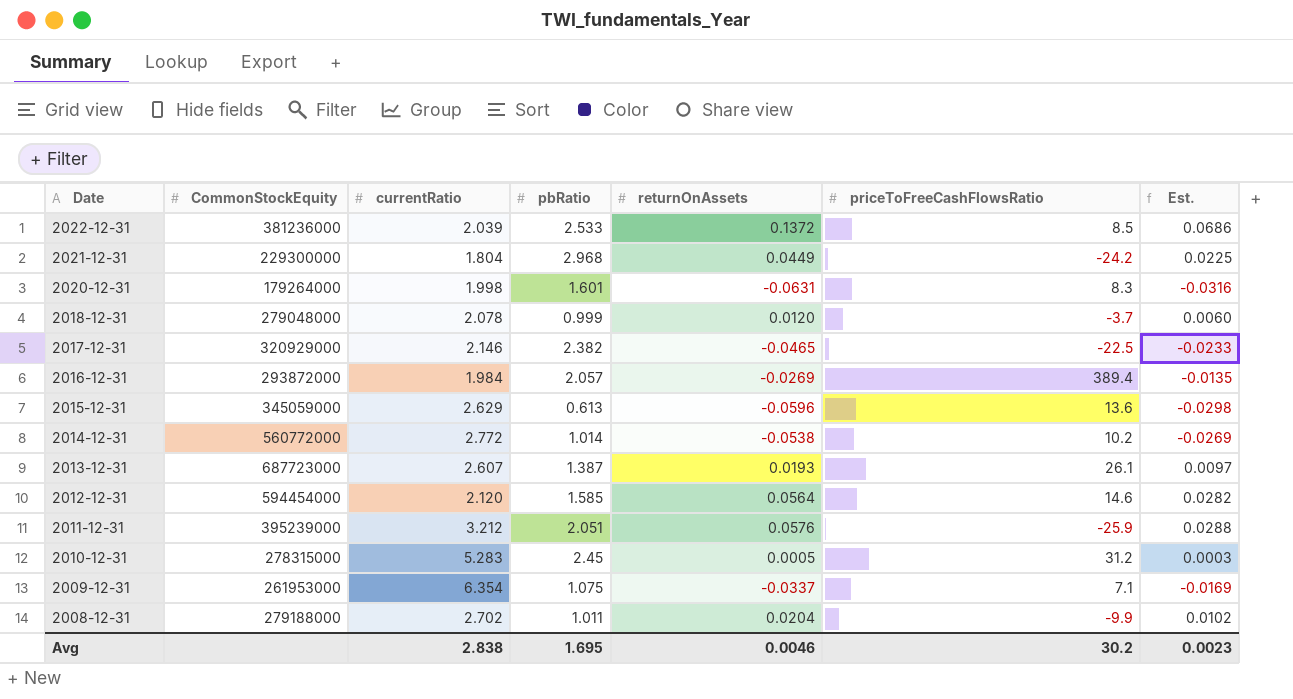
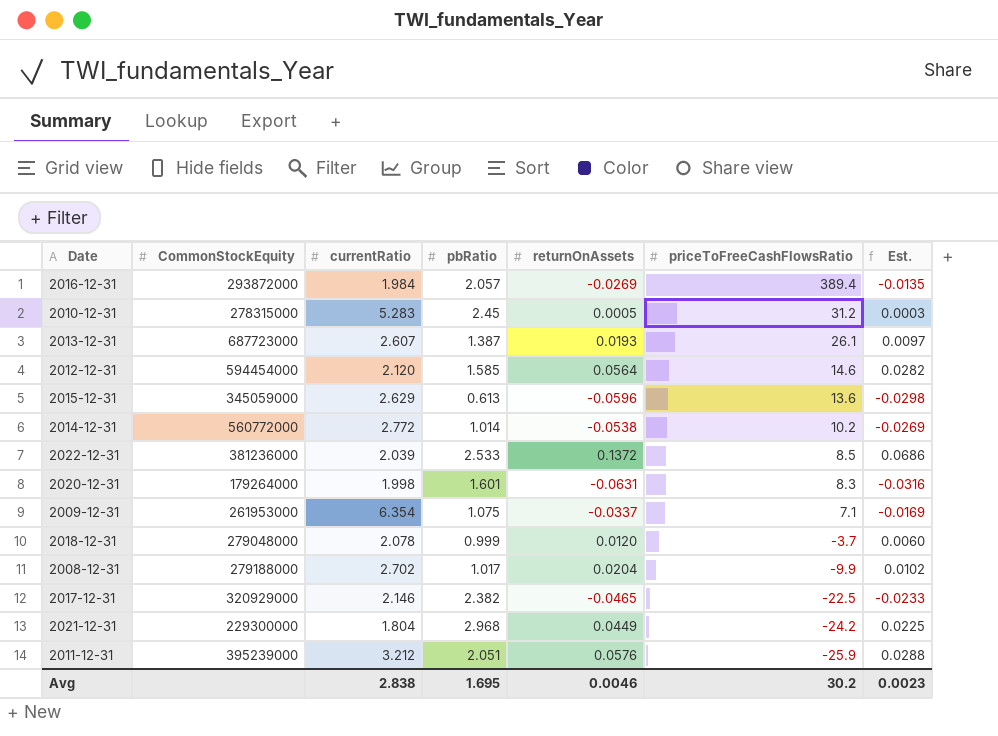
row order: Date descending -> priceToFreeCashFlowsRatio descending
2008-12-31 | pbRatio: 1.011 -> 1.017

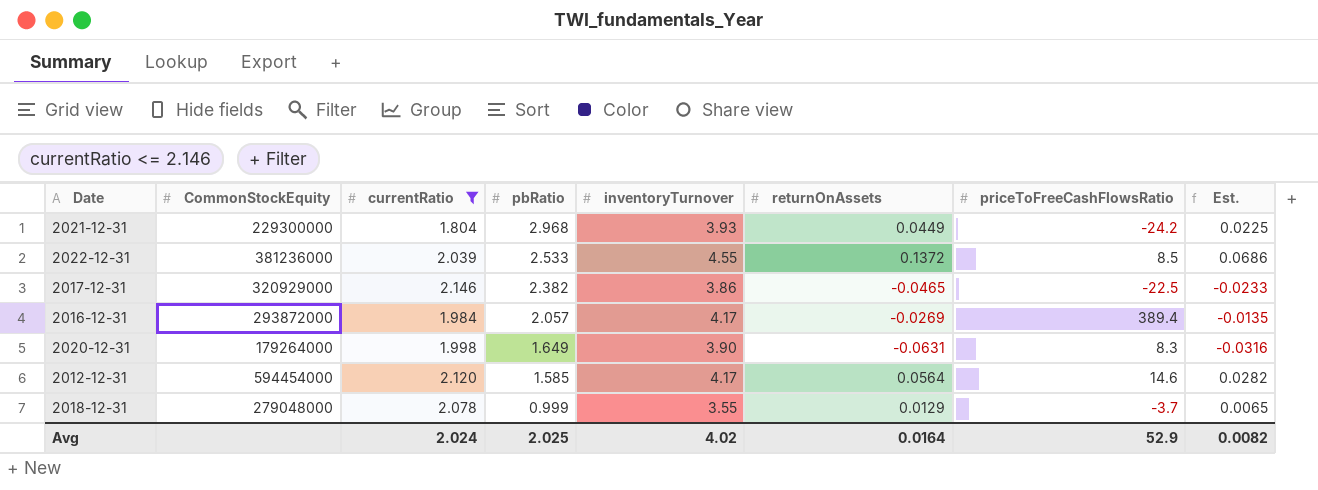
filter: none -> currentRatio <= 2.146
row order: priceToFreeCashFlowsRatio descending -> pbRatio descending
column inventoryTurnover | position: none -> 5
2020-12-31 | pbRatio: 1.601 -> 1.649
2018-12-31 | returnOnAssets: 0.0120 -> 0.0129
2018-12-31 | Est.: 0.0060 -> 0.0065
Avg | currentRatio: 2.838 -> 2.024
Avg | pbRatio: 1.695 -> 2.025
Avg | returnOnAssets: 0.0046 -> 0.0164
Avg | priceToFreeCashFlowsRatio: 30.2 -> 52.9
Avg | Est.: 0.0023 -> 0.0082

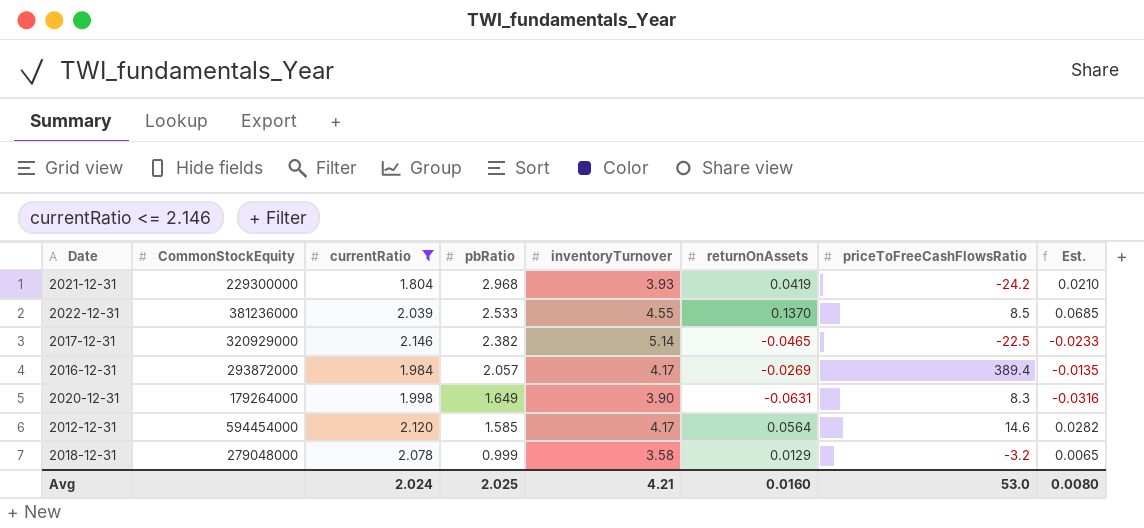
2021-12-31 | returnOnAssets: 0.0449 -> 0.0419
2021-12-31 | Est.: 0.0225 -> 0.0210
2022-12-31 | returnOnAssets: 0.1372 -> 0.1370
2022-12-31 | Est.: 0.0686 -> 0.0685
2017-12-31 | inventoryTurnover: 3.86 -> 5.14
2018-12-31 | inventoryTurnover: 3.55 -> 3.58
2018-12-31 | priceToFreeCashFlowsRatio: -3.7 -> -3.2
Avg | inventoryTurnover: 4.02 -> 4.21
Avg | returnOnAssets: 0.0164 -> 0.0160
Avg | priceToFreeCashFlowsRatio: 52.9 -> 53.0
Avg | Est.: 0.0082 -> 0.0080

